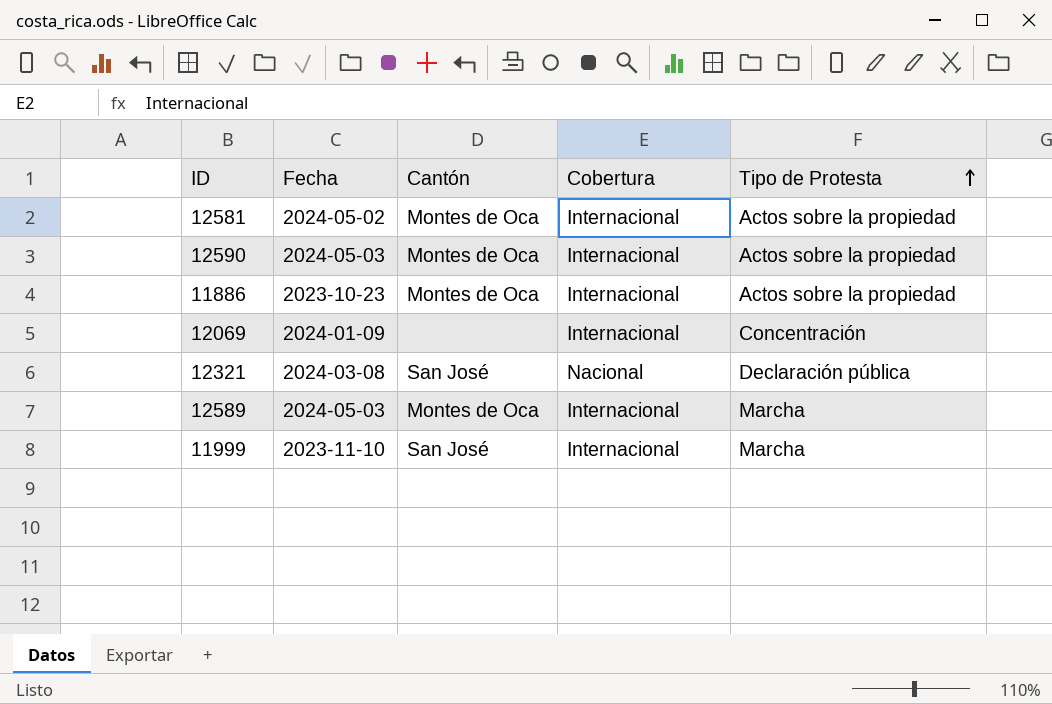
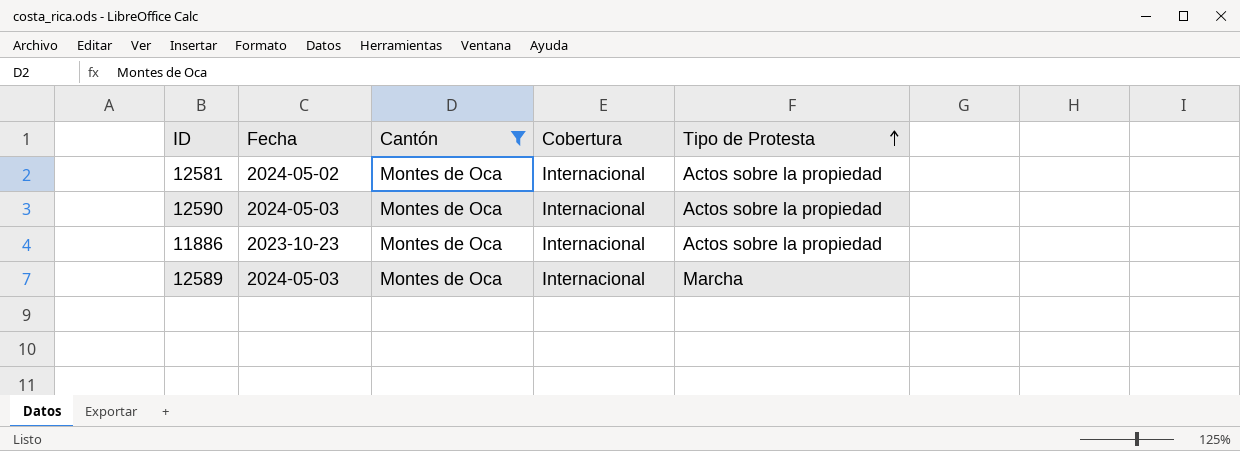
filter: none -> Cantón = Montes de Oca

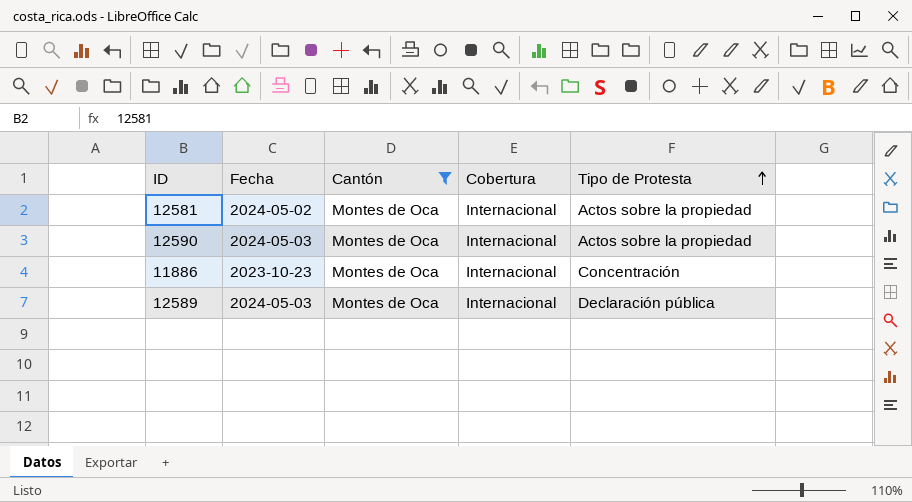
11886 | Tipo de Protesta: Actos sobre la propiedad -> Concentración
12589 | Tipo de Protesta: Marcha -> Declaración pública

